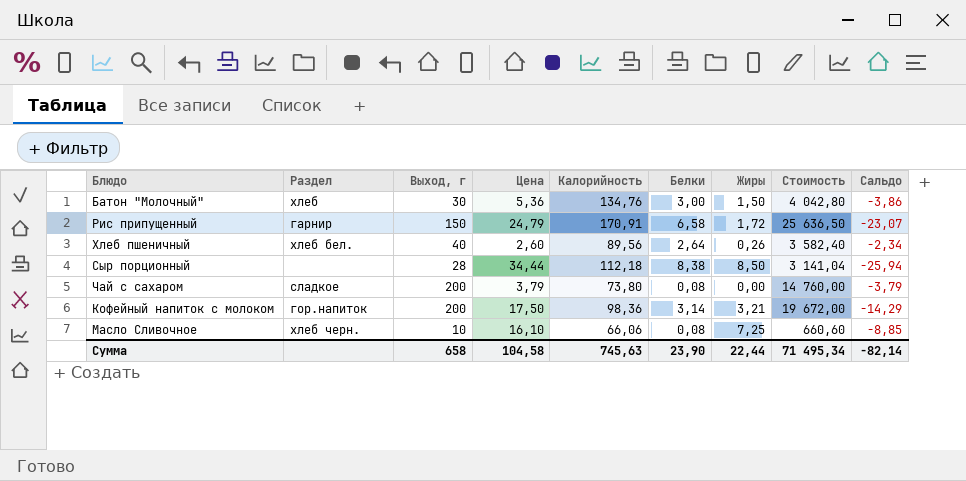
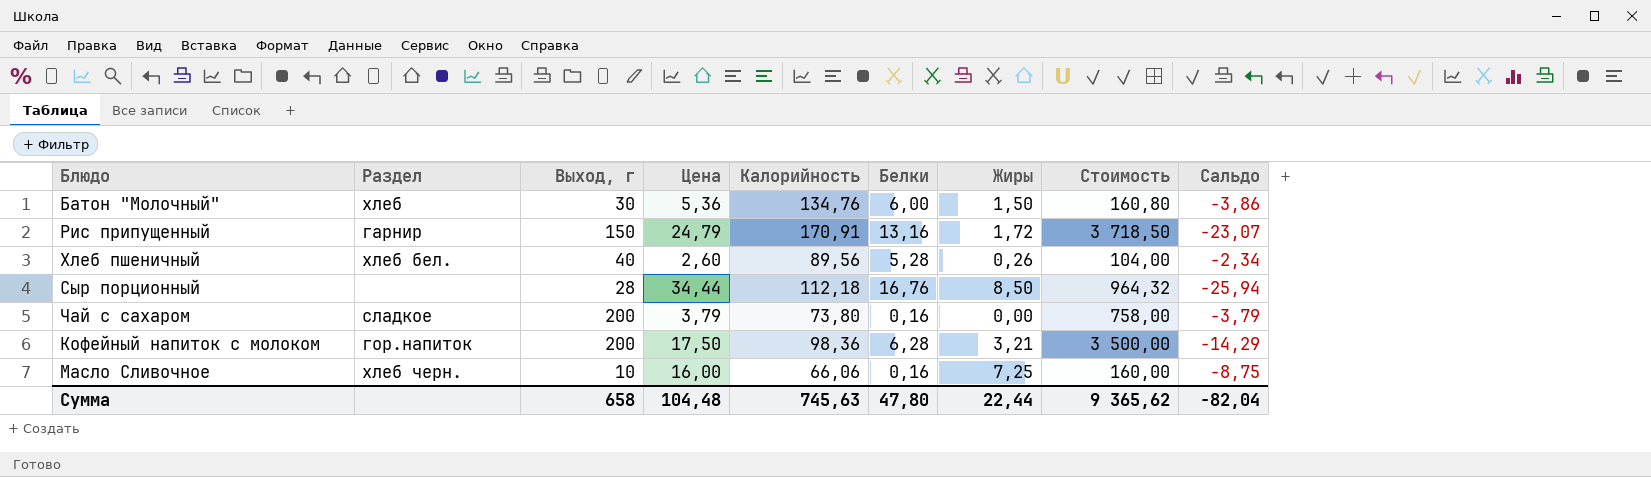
column Стоимость | formula: [Выход, г] * [Калорийность] -> [Выход, г] * [Цена]
Батон "Молочный" | Белки: 3,00 -> 6,00
Рис припущенный | Белки: 6,58 -> 13,16
Хлеб пшеничный | Белки: 2,64 -> 5,28
Сыр порционный | Белки: 8,38 -> 16,76
Чай с сахаром | Белки: 0,08 -> 0,16
Кофейный напиток с молоком | Белки: 3,14 -> 6,28
Масло Сливочное | Цена: 16,10 -> 16,00
Масло Сливочное | Белки: 0,08 -> 0,16
Масло Сливочное | Сальдо: -8,85 -> -8,75
Сумма | Цена: 104,58 -> 104,48
Сумма | Белки: 23,90 -> 47,80
Сумма | Стоимость: 71 495,34 -> 9 365,62
Сумма | Сальдо: -82,14 -> -82,04

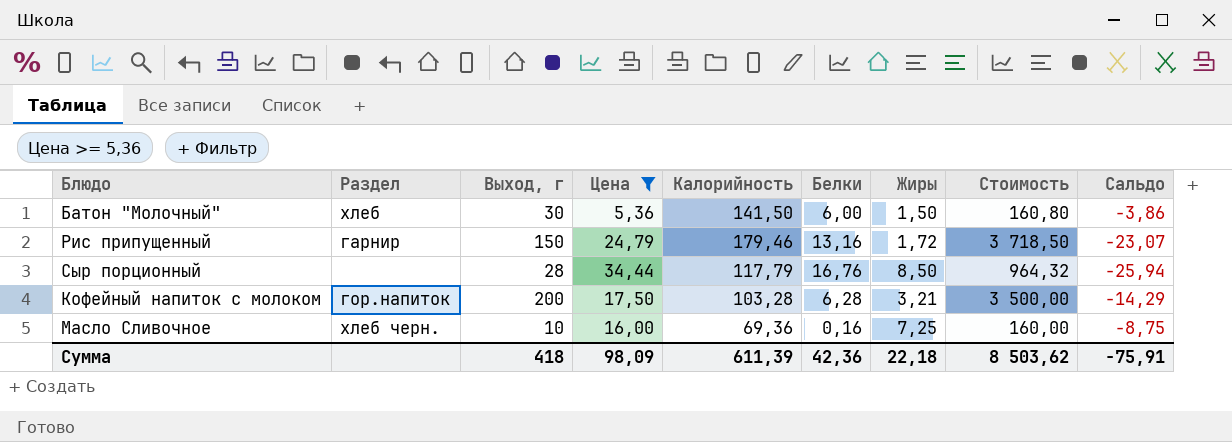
filter: none -> Цена >= 5,36
Батон "Молочный" | Калорийность: 134,76 -> 141,50
Рис припущенный | Калорийность: 170,91 -> 179,46
Сыр порционный | Калорийность: 112,18 -> 117,79
Кофейный напиток с молоком | Калорийность: 98,36 -> 103,28
Масло Сливочное | Калорийность: 66,06 -> 69,36
Сумма | Выход, г: 658 -> 418
Сумма | Цена: 104,48 -> 98,09
Сумма | Калорийность: 745,63 -> 611,39
Сумма | Белки: 47,80 -> 42,36
Сумма | Жиры: 22,44 -> 22,18
Сумма | Стоимость: 9 365,62 -> 8 503,62
Сумма | Сальдо: -82,04 -> -75,91

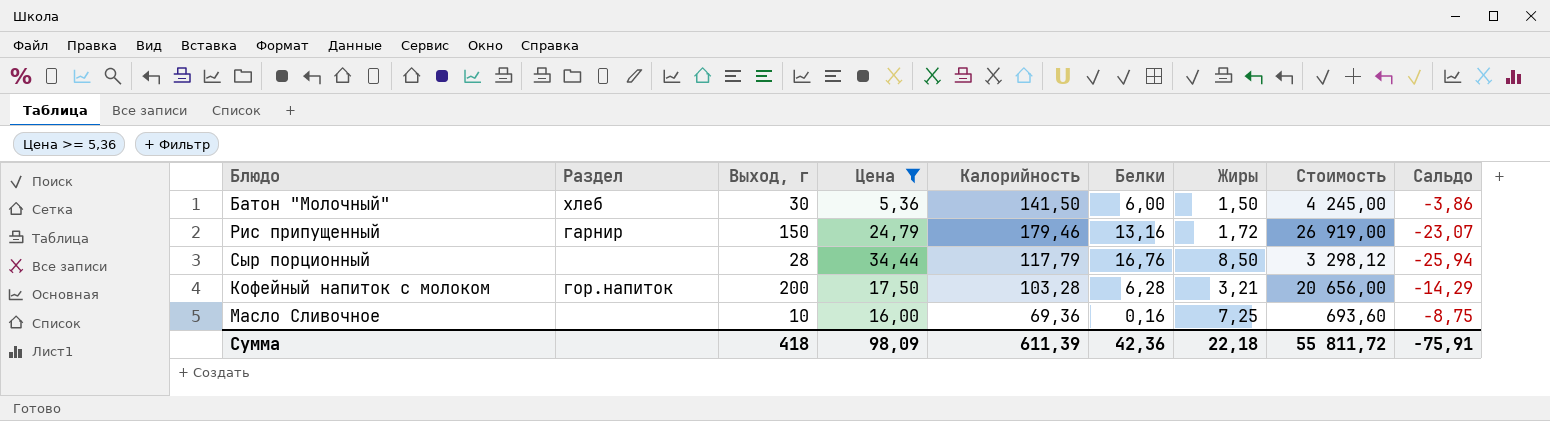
column Стоимость | formula: [Выход, г] * [Цена] -> [Выход, г] * [Калорийность]
Масло Сливочное | Раздел: хлеб черн. -> none
Сумма | Стоимость: 8 503,62 -> 55 811,72

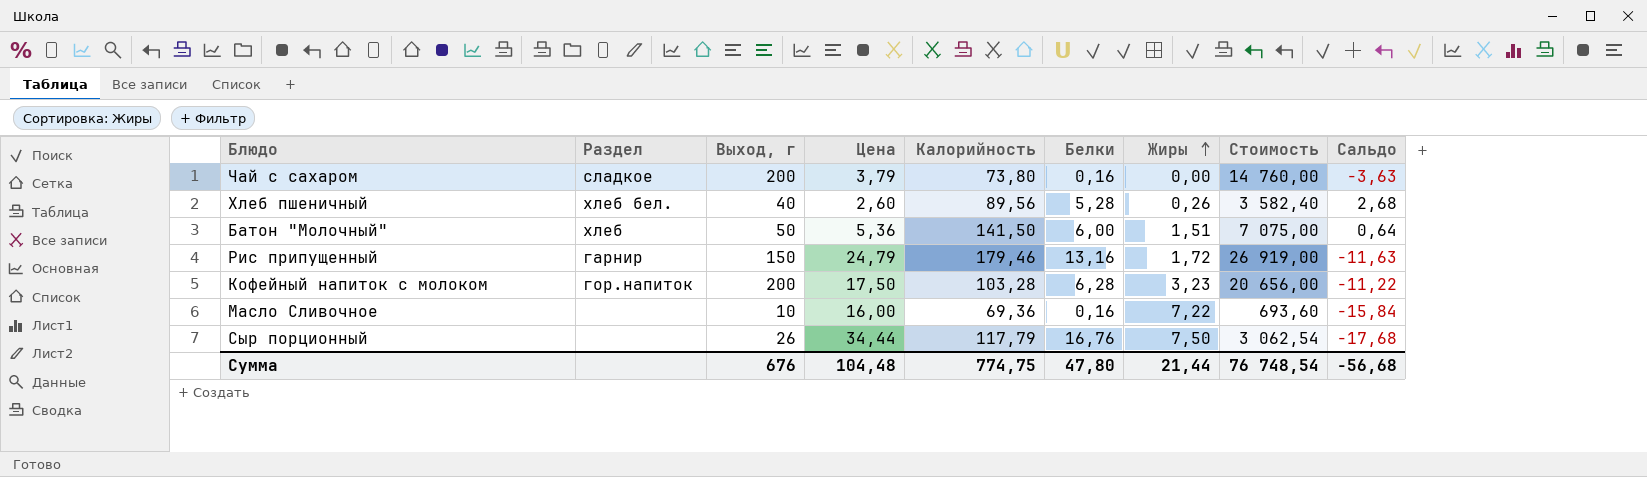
filter: Цена >= 5,36 -> none
row order: none -> Жиры ascending
column Сальдо | formula: [Жиры] - [Цена] -> [Белки] - [Цена]
Батон "Молочный" | Выход, г: 30 -> 50
Батон "Молочный" | Жиры: 1,50 -> 1,51
Батон "Молочный" | Стоимость: 4 245,00 -> 7 075,00
Кофейный напиток с молоком | Жиры: 3,21 -> 3,23
Масло Сливочное | Жиры: 7,25 -> 7,22
Сыр порционный | Выход, г: 28 -> 26
Сыр порционный | Жиры: 8,50 -> 7,50
Сыр порционный | Стоимость: 3 298,12 -> 3 062,54
Сумма | Выход, г: 418 -> 676
Сумма | Цена: 98,09 -> 104,48
Сумма | Калорийность: 611,39 -> 774,75
Сумма | Белки: 42,36 -> 47,80
Сумма | Жиры: 22,18 -> 21,44
Сумма | Стоимость: 55 811,72 -> 76 748,54
Сумма | Сальдо: -75,91 -> -56,68

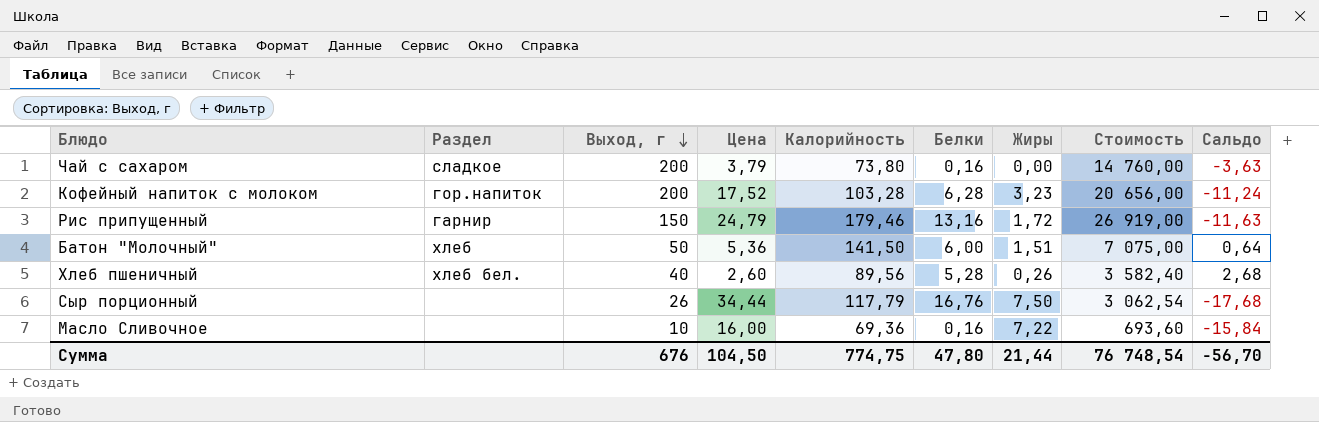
row order: Жиры ascending -> Выход, г descending
Кофейный напиток с молоком | Цена: 17,50 -> 17,52
Кофейный напиток с молоком | Сальдо: -11,22 -> -11,24
Сумма | Цена: 104,48 -> 104,50
Сумма | Сальдо: -56,68 -> -56,70

